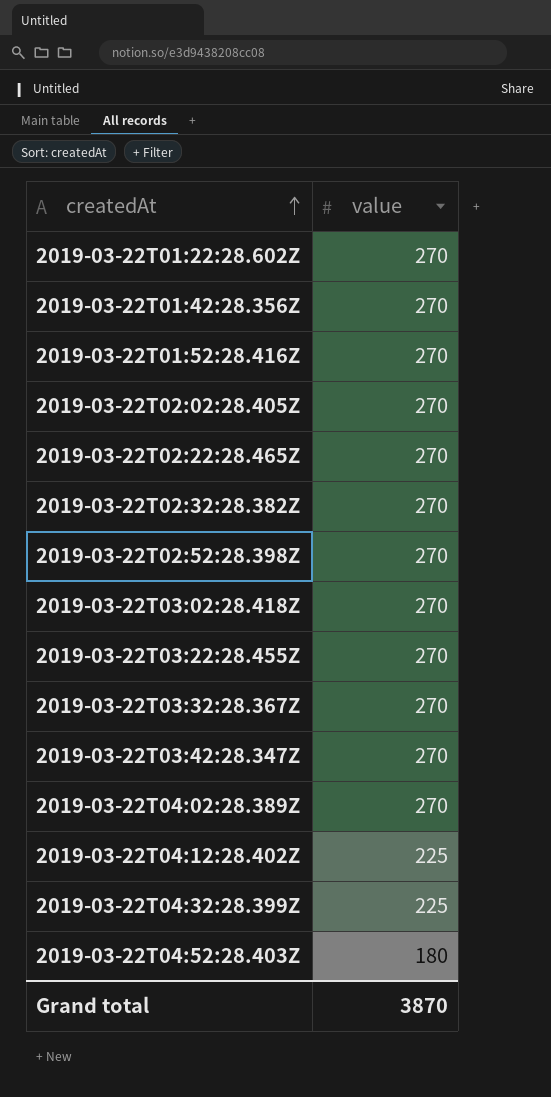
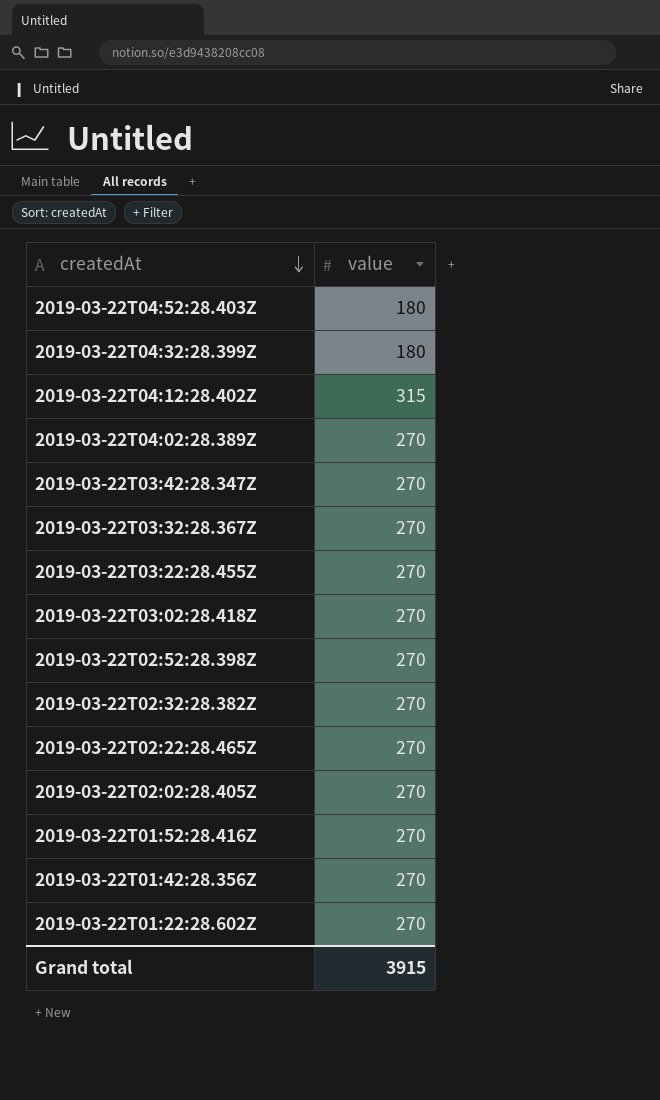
row order: createdAt ascending -> createdAt descending
2019-03-22T04:32:28.399Z | value: 225 -> 180
2019-03-22T04:12:28.402Z | value: 225 -> 315
Grand total | value: 3870 -> 3915

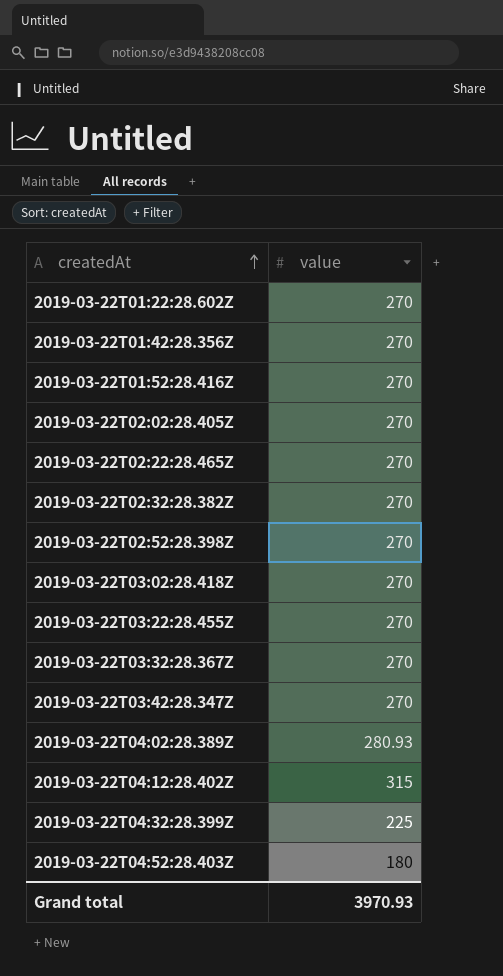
row order: createdAt descending -> createdAt ascending
2019-03-22T04:02:28.389Z | value: 270 -> 280.93
2019-03-22T04:32:28.399Z | value: 180 -> 225
Grand total | value: 3915 -> 3970.93

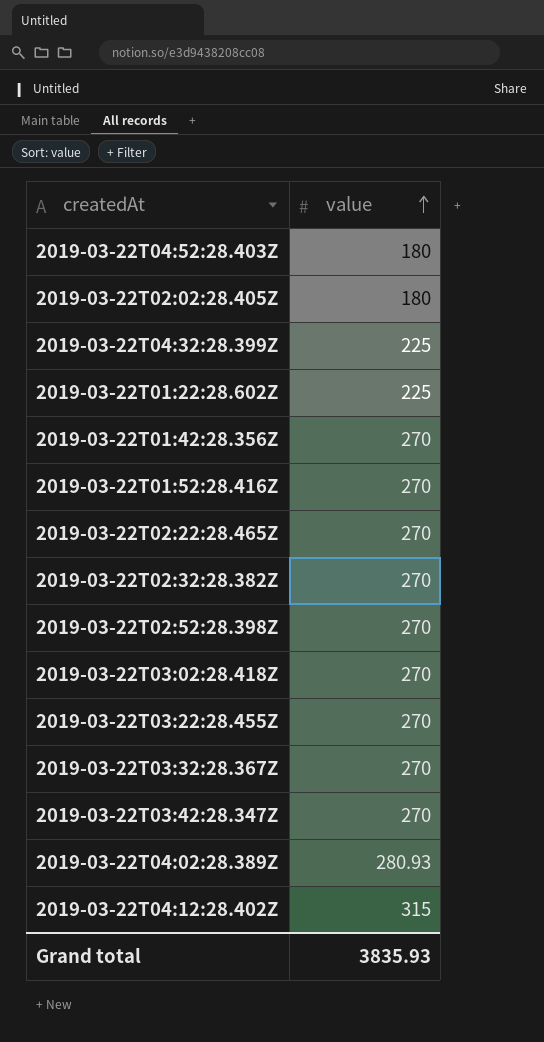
row order: createdAt ascending -> value ascending
2019-03-22T02:02:28.405Z | value: 270 -> 180
2019-03-22T01:22:28.602Z | value: 270 -> 225
Grand total | value: 3970.93 -> 3835.93

